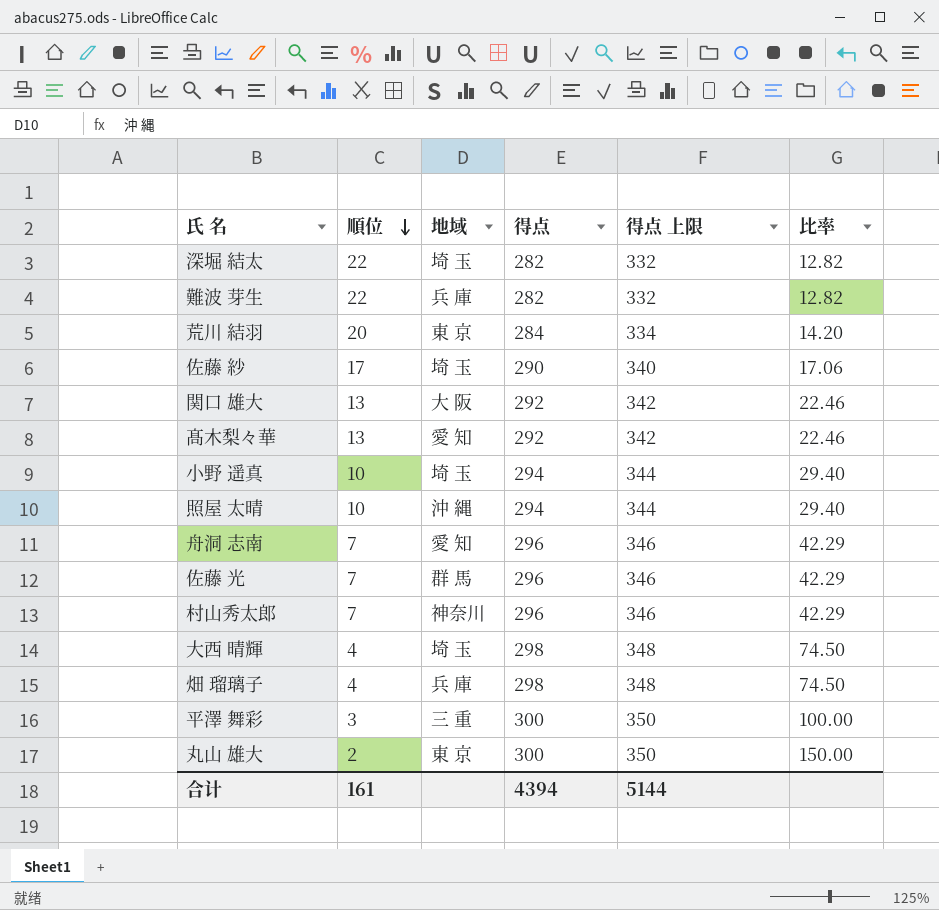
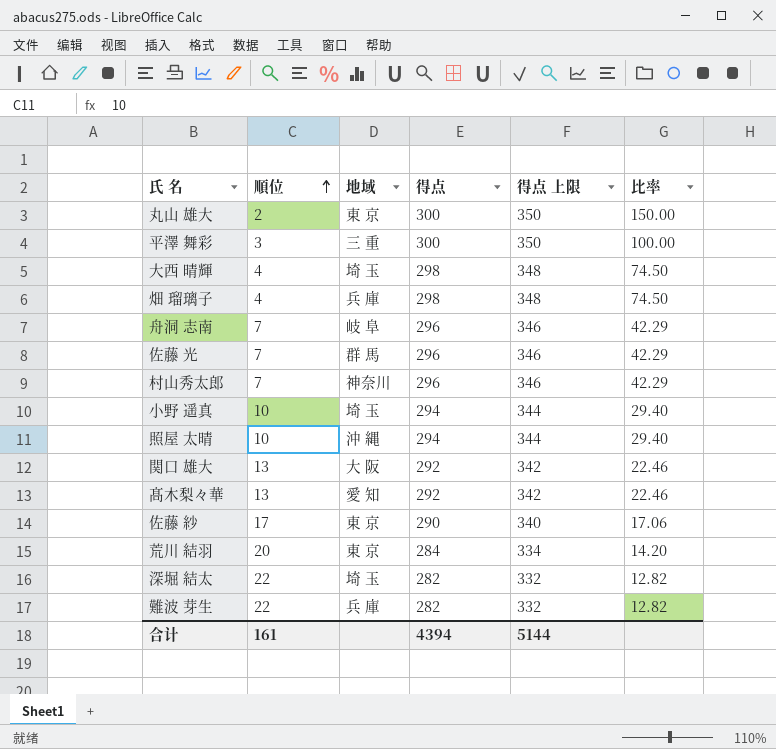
row order: 順位 descending -> 順位 ascending
舟洞 志南 | 地域: 愛 知 -> 岐 阜
佐藤 紗 | 地域: 埼 玉 -> 東 京

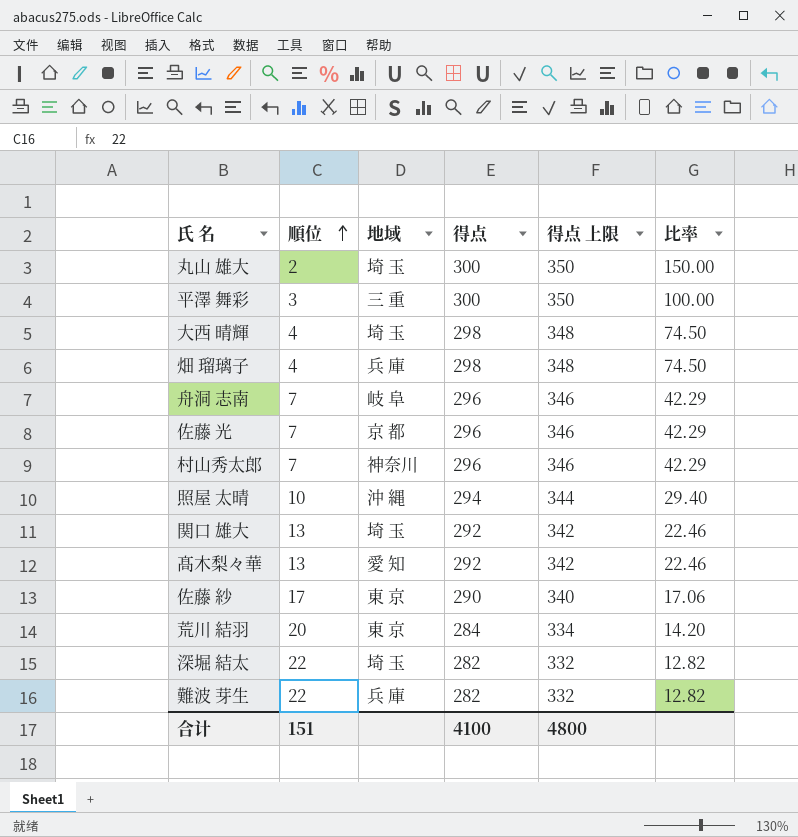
row 小野 遥真: 10 | 埼 玉 | 294 | 344 | 29.40 -> none
丸山 雄大 | 地域: 東 京 -> 埼 玉
佐藤 光 | 地域: 群 馬 -> 京 都
関口 雄大 | 地域: 大 阪 -> 埼 玉
合计 | 順位: 161 -> 151
合计 | 得点: 4394 -> 4100
合计 | 得点 上限: 5144 -> 4800

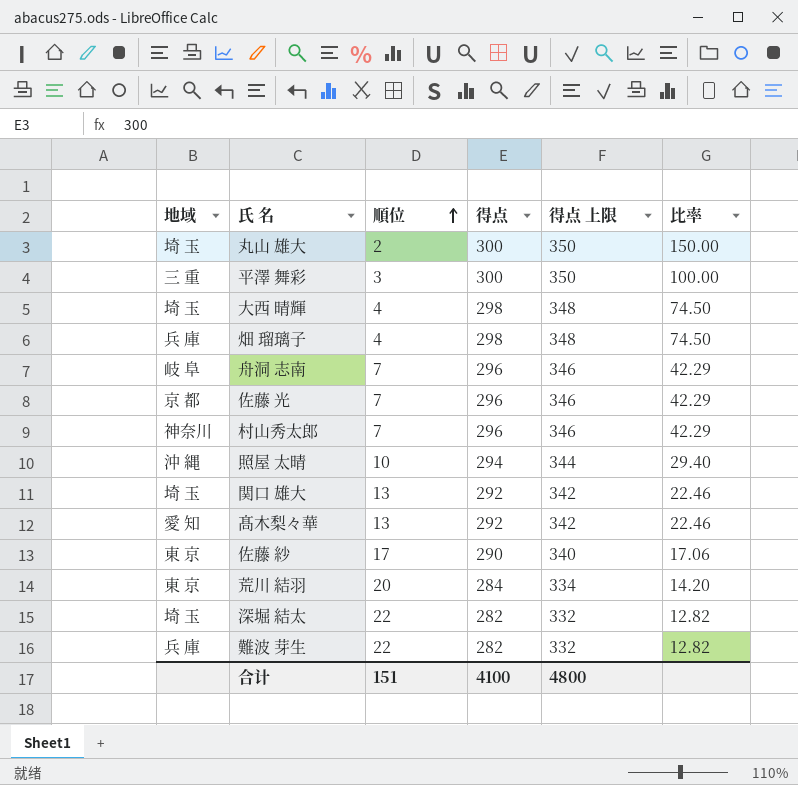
column 地域 | position: 3 -> 1

